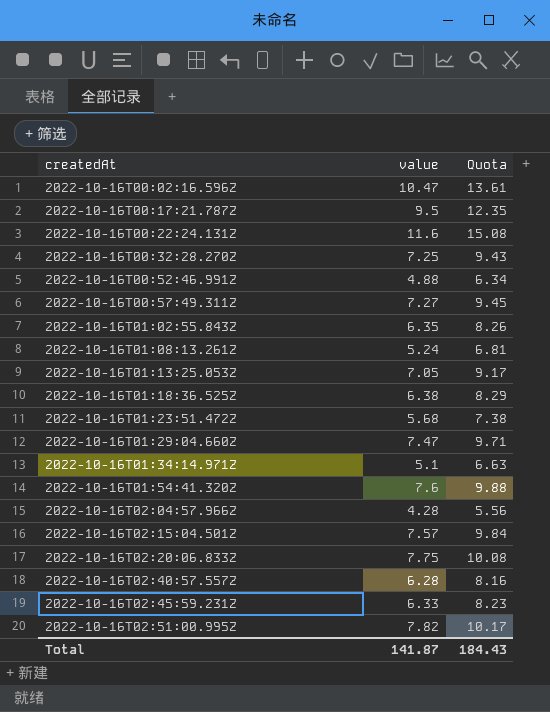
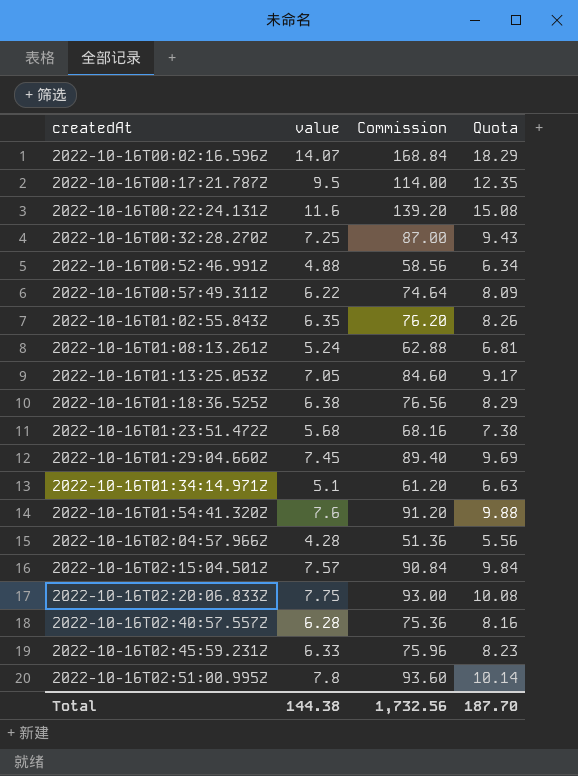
column Commission | formula: none -> [value] * 12
2022-10-16T00:02:16.596Z | value: 10.47 -> 14.07
2022-10-16T00:02:16.596Z | Quota: 13.61 -> 18.29
2022-10-16T00:57:49.311Z | value: 7.27 -> 6.22
2022-10-16T00:57:49.311Z | Quota: 9.45 -> 8.09
2022-10-16T01:29:04.660Z | value: 7.47 -> 7.45
2022-10-16T01:29:04.660Z | Quota: 9.71 -> 9.69
2022-10-16T02:51:00.995Z | value: 7.82 -> 7.8
2022-10-16T02:51:00.995Z | Quota: 10.17 -> 10.14
Total | value: 141.87 -> 144.38
Total | Quota: 184.43 -> 187.70

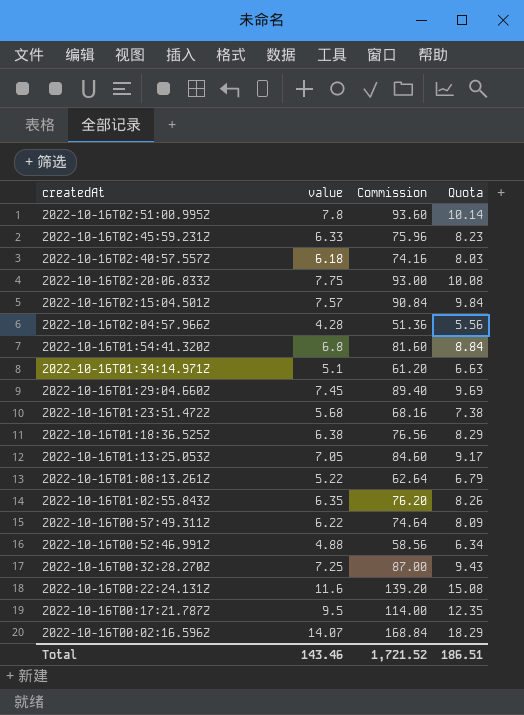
row order: createdAt ascending -> createdAt descending
2022-10-16T02:40:57.557Z | value: 6.28 -> 6.18
2022-10-16T02:40:57.557Z | Commission: 75.36 -> 74.16
2022-10-16T02:40:57.557Z | Quota: 8.16 -> 8.03
2022-10-16T01:54:41.320Z | value: 7.6 -> 6.8
2022-10-16T01:54:41.320Z | Commission: 91.20 -> 81.60
2022-10-16T01:54:41.320Z | Quota: 9.88 -> 8.84
2022-10-16T01:08:13.261Z | value: 5.24 -> 5.22
2022-10-16T01:08:13.261Z | Commission: 62.88 -> 62.64
2022-10-16T01:08:13.261Z | Quota: 6.81 -> 6.79
Total | value: 144.38 -> 143.46
Total | Commission: 1,732.56 -> 1,721.52
Total | Quota: 187.70 -> 186.51

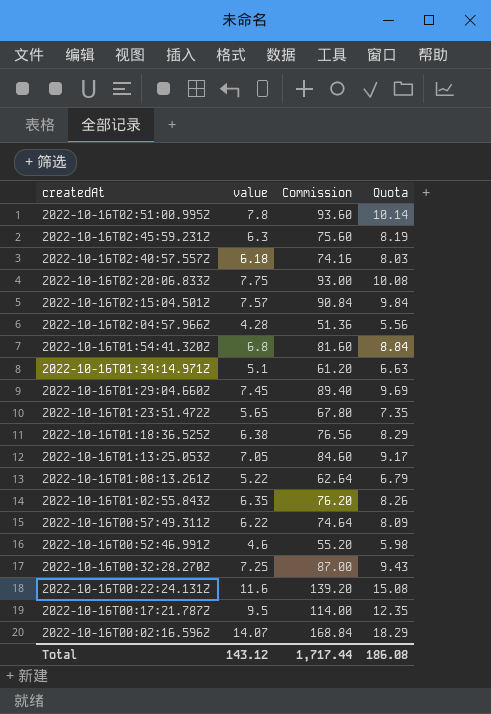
2022-10-16T02:45:59.231Z | value: 6.33 -> 6.3
2022-10-16T02:45:59.231Z | Commission: 75.96 -> 75.60
2022-10-16T02:45:59.231Z | Quota: 8.23 -> 8.19
2022-10-16T01:23:51.472Z | value: 5.68 -> 5.65
2022-10-16T01:23:51.472Z | Commission: 68.16 -> 67.80
2022-10-16T01:23:51.472Z | Quota: 7.38 -> 7.35
2022-10-16T00:52:46.991Z | value: 4.88 -> 4.6
2022-10-16T00:52:46.991Z | Commission: 58.56 -> 55.20
2022-10-16T00:52:46.991Z | Quota: 6.34 -> 5.98
Total | value: 143.46 -> 143.12
Total | Commission: 1,721.52 -> 1,717.44
Total | Quota: 186.51 -> 186.08

